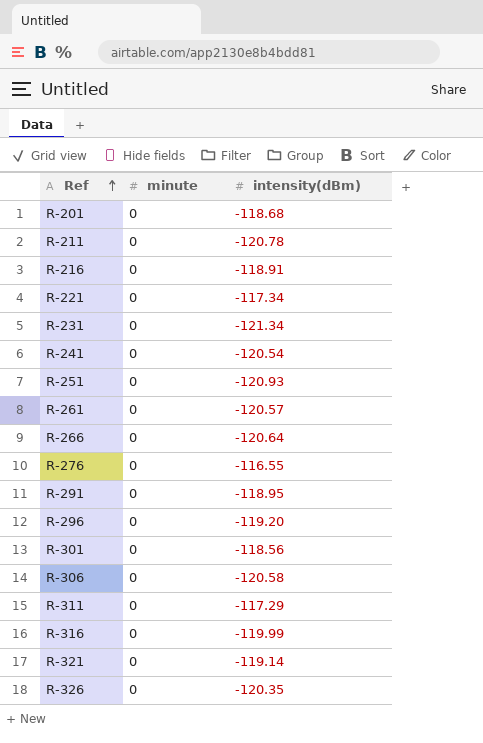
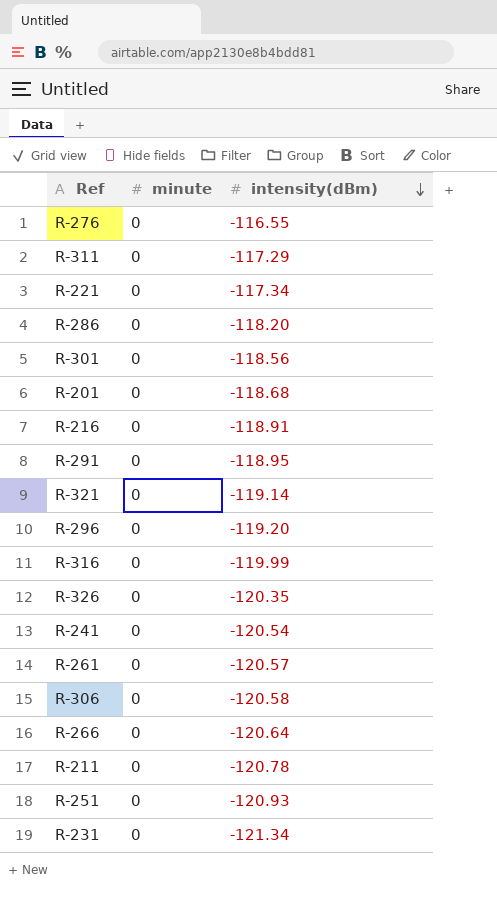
row order: Ref ascending -> intensity(dBm) descending
row R-286: none -> 0 | -118.20

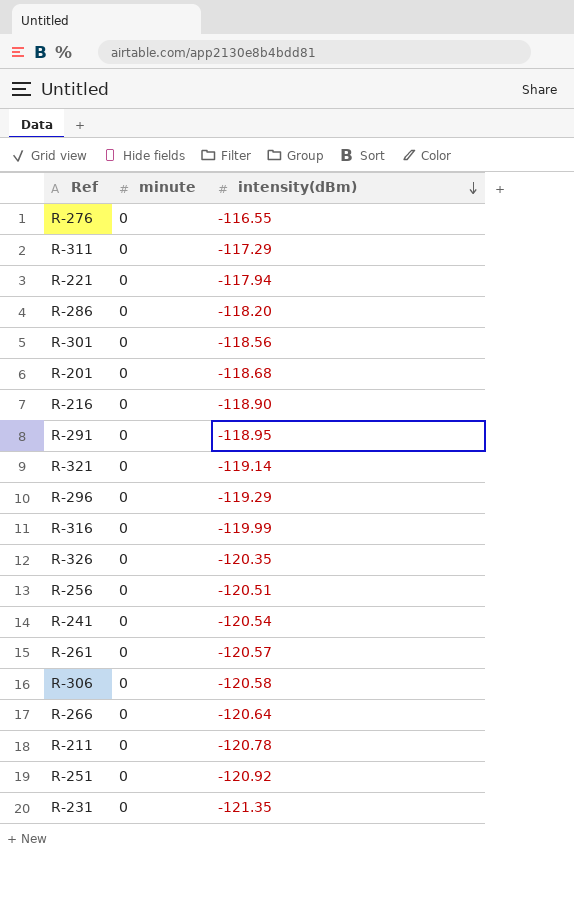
R-221 | intensity(dBm): -117.34 -> -117.94
R-216 | intensity(dBm): -118.91 -> -118.90
R-296 | intensity(dBm): -119.20 -> -119.29
row R-256: none -> 0 | -120.51
R-251 | intensity(dBm): -120.93 -> -120.92
R-231 | intensity(dBm): -121.34 -> -121.35

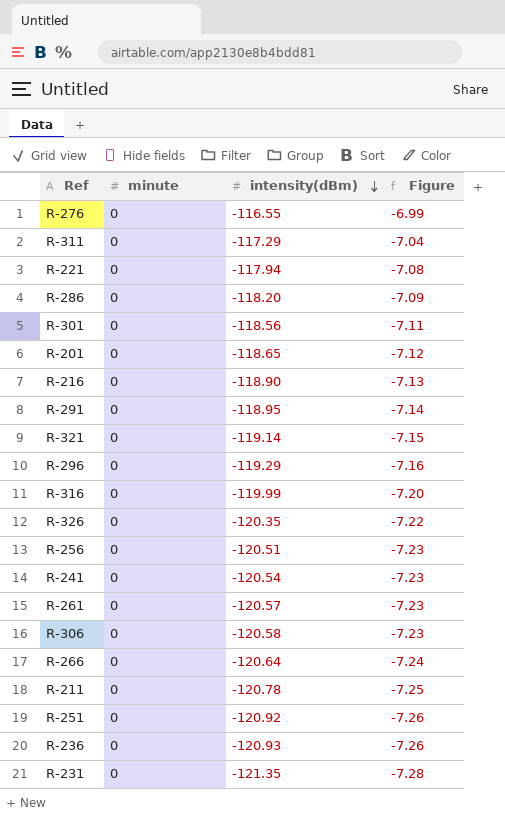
column Figure | formula: none -> [intensity(dBm)] * 0.06
R-201 | intensity(dBm): -118.68 -> -118.65
row R-236: none -> 0 | -120.93 | -7.26

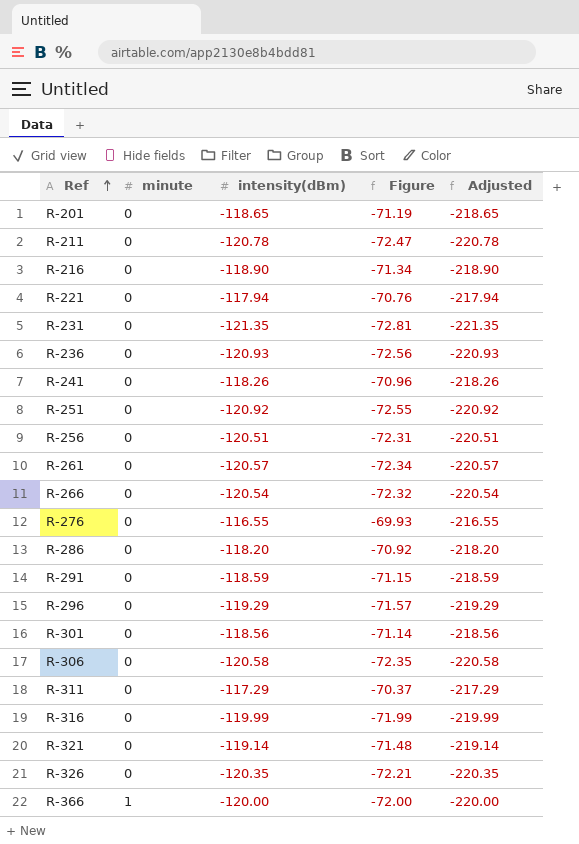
row order: intensity(dBm) descending -> Ref ascending
column Figure | formula: [intensity(dBm)] * 0.06 -> [intensity(dBm)] * 0.6
column Adjusted | formula: none -> [intensity(dBm)] - 100
R-241 | intensity(dBm): -120.54 -> -118.26
R-266 | intensity(dBm): -120.64 -> -120.54
R-291 | intensity(dBm): -118.95 -> -118.59
row R-366: none -> 1 | -120.00 | -72.00 | -220.00

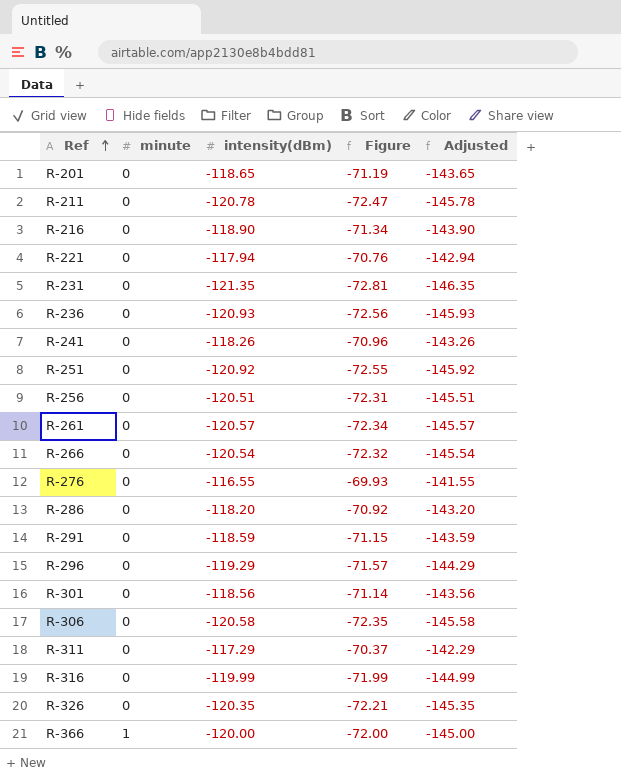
column Adjusted | formula: [intensity(dBm)] - 100 -> [intensity(dBm)] - 25
row R-321: 0 | -119.14 | -71.48 | -219.14 -> none

